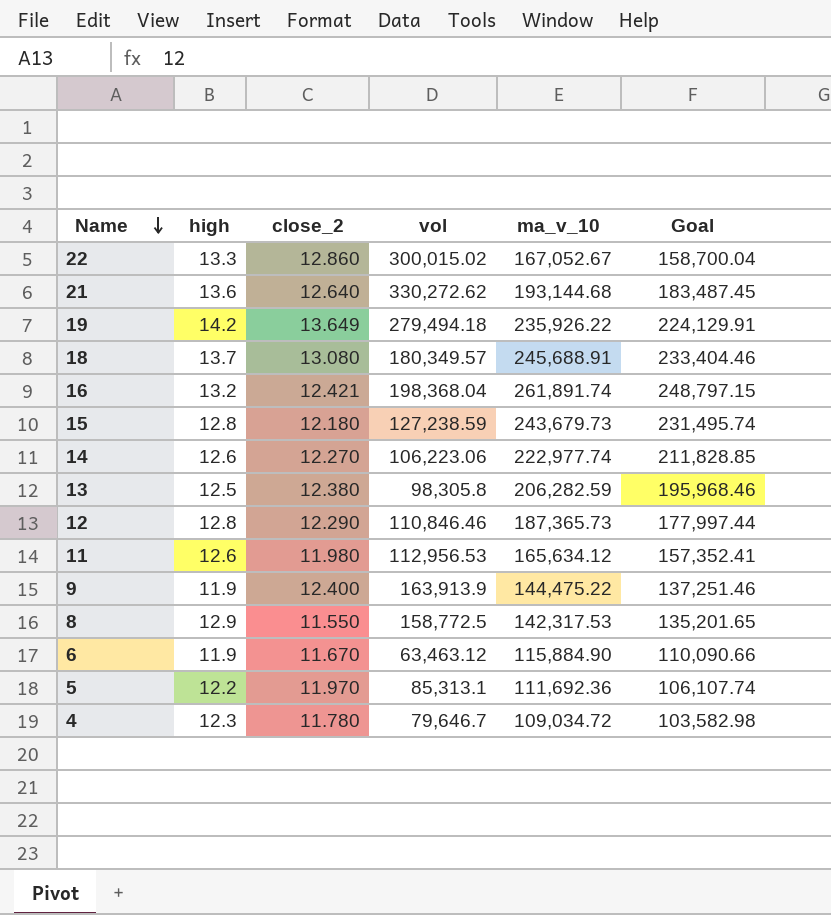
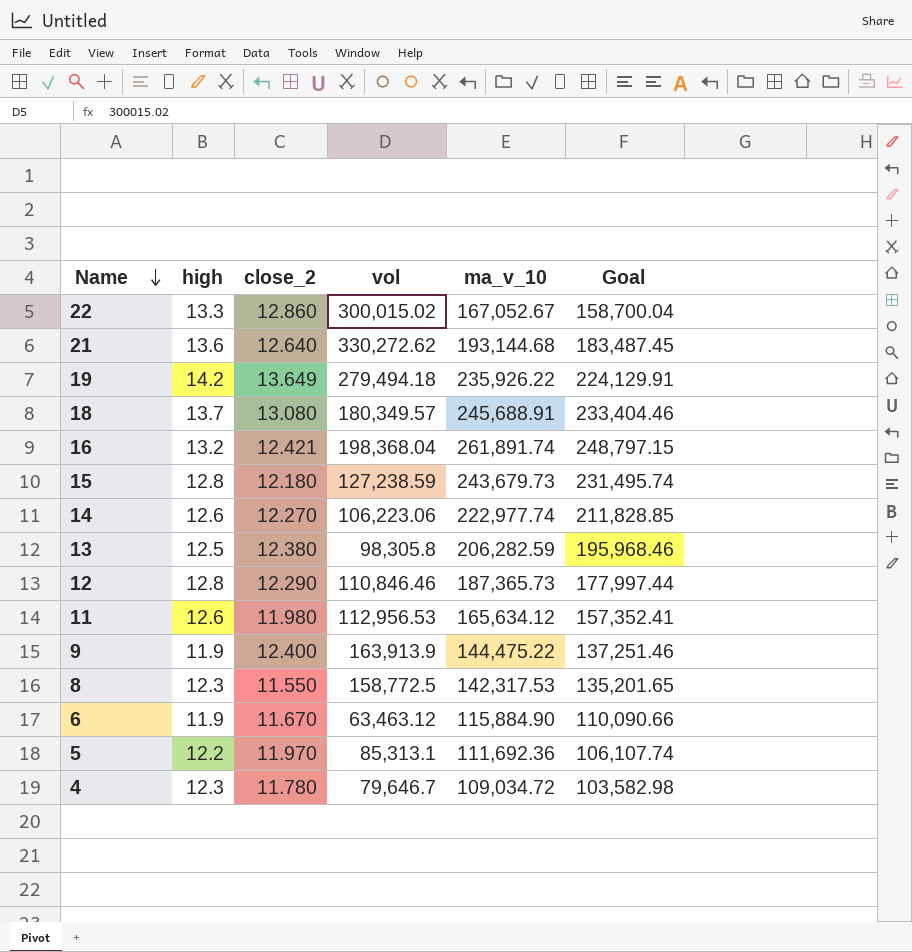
8 | high: 12.9 -> 12.3

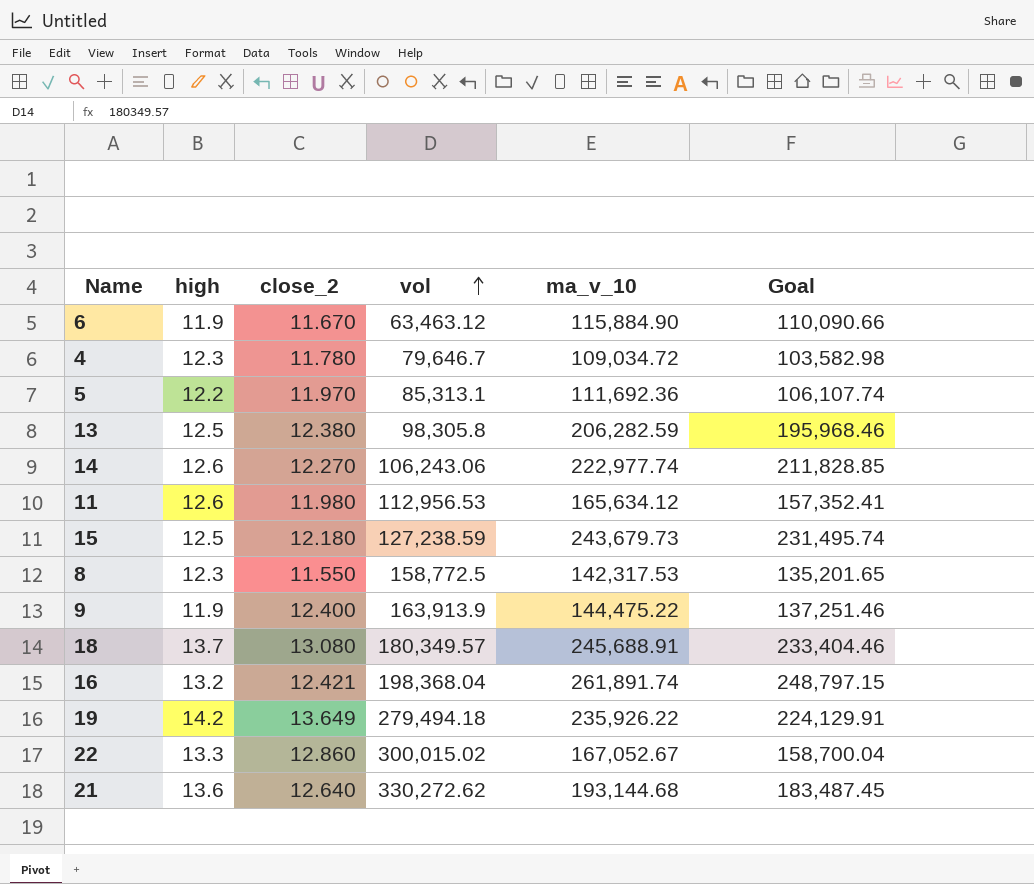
row order: Name descending -> vol ascending
row 12: 12.8 | 12.290 | 110,846.46 | 187,365.73 | 177,997.44 -> none
14 | vol: 106,223.06 -> 106,243.06
15 | high: 12.8 -> 12.5

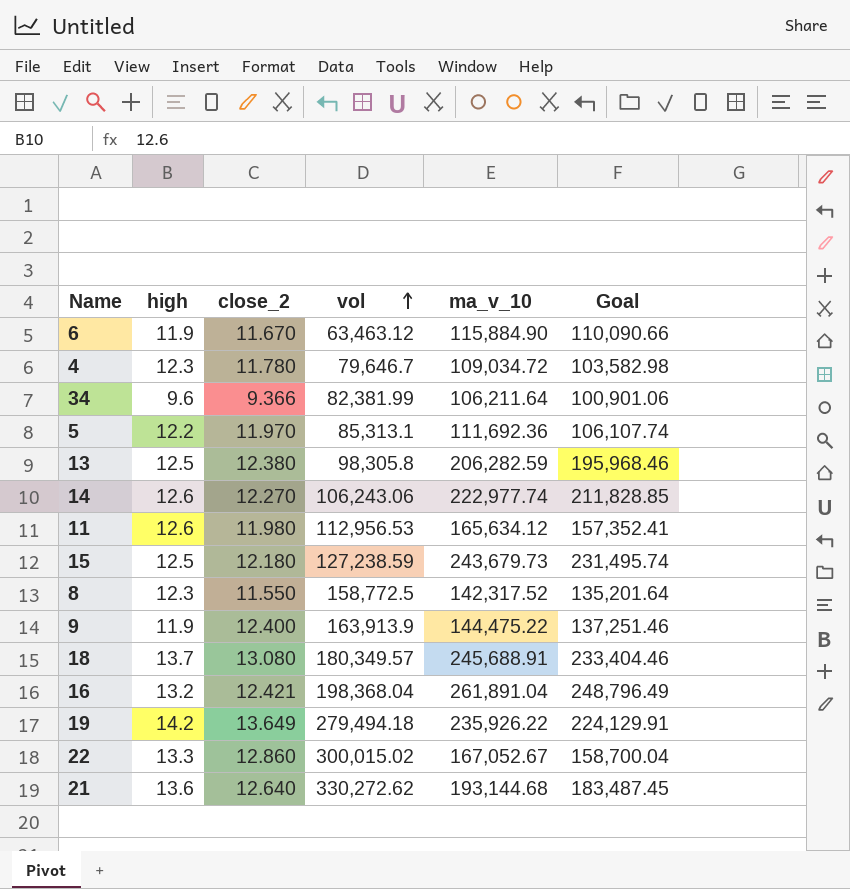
row 34: none -> 9.6 | 9.366 | 82,381.99 | 106,211.64 | 100,901.06
8 | ma_v_10: 142,317.53 -> 142,317.52
8 | Goal: 135,201.65 -> 135,201.64
16 | ma_v_10: 261,891.74 -> 261,891.04
16 | Goal: 248,797.15 -> 248,796.49

